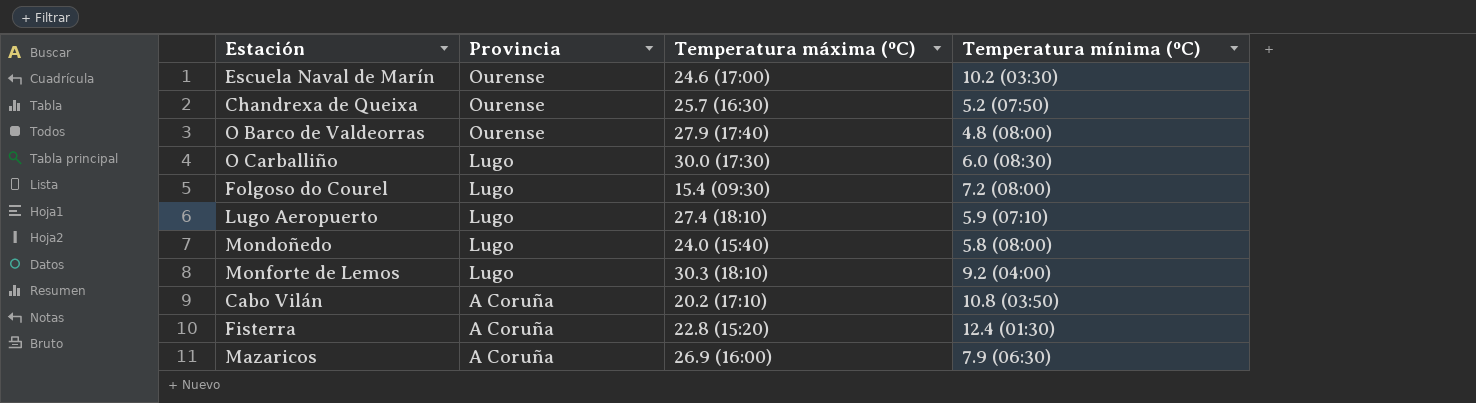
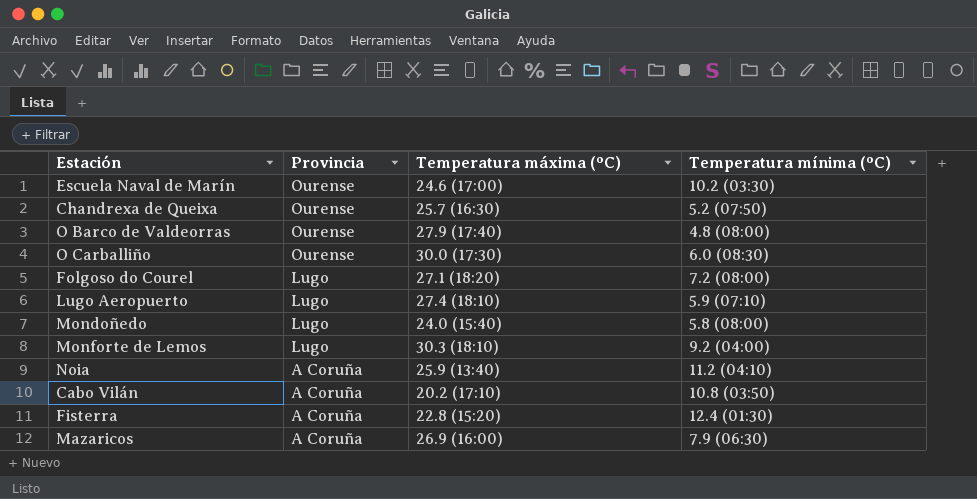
O Carballiño | Provincia: Lugo -> Ourense
Folgoso do Courel | Temperatura máxima (ºC): 15.4 (09:30) -> 27.1 (18:20)
row Noia: none -> A Coruña | 25.9 (13:40) | 11.2 (04:10)

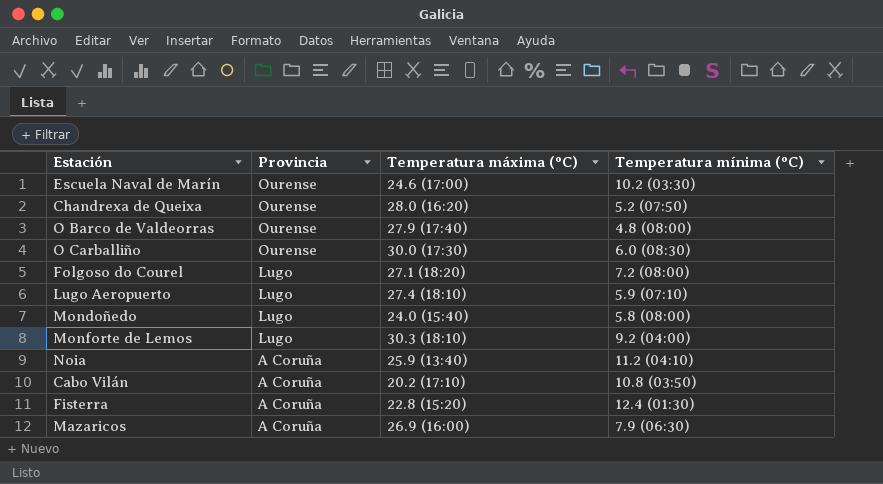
Chandrexa de Queixa | Temperatura máxima (ºC): 25.7 (16:30) -> 28.0 (16:20)

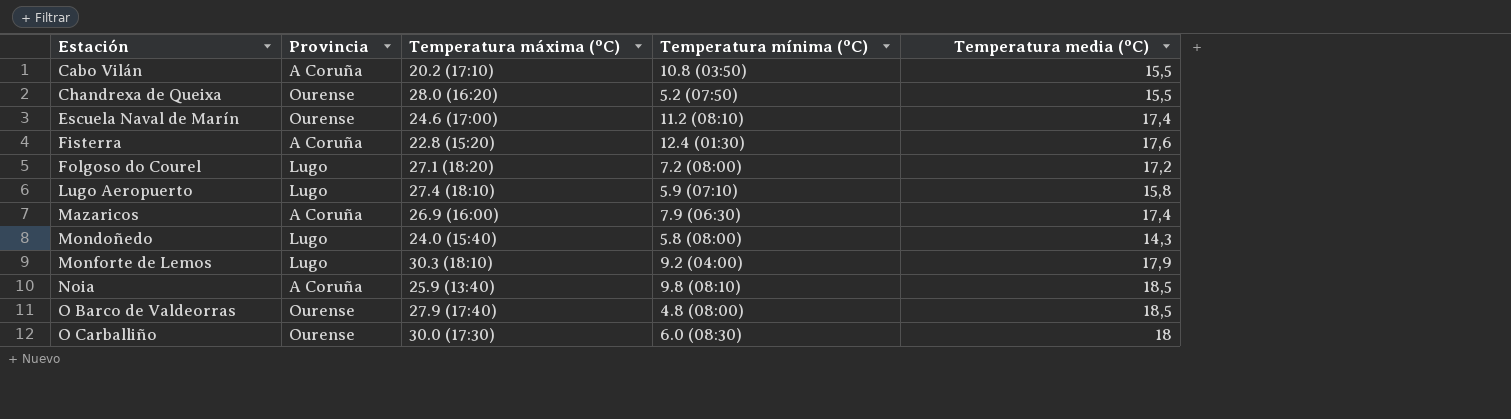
row order: Provincia descending -> Estación ascending
column Temperatura media (ºC) | position: none -> 5
Escuela Naval de Marín | Temperatura mínima (ºC): 10.2 (03:30) -> 11.2 (08:10)
Noia | Temperatura mínima (ºC): 11.2 (04:10) -> 9.8 (08:10)

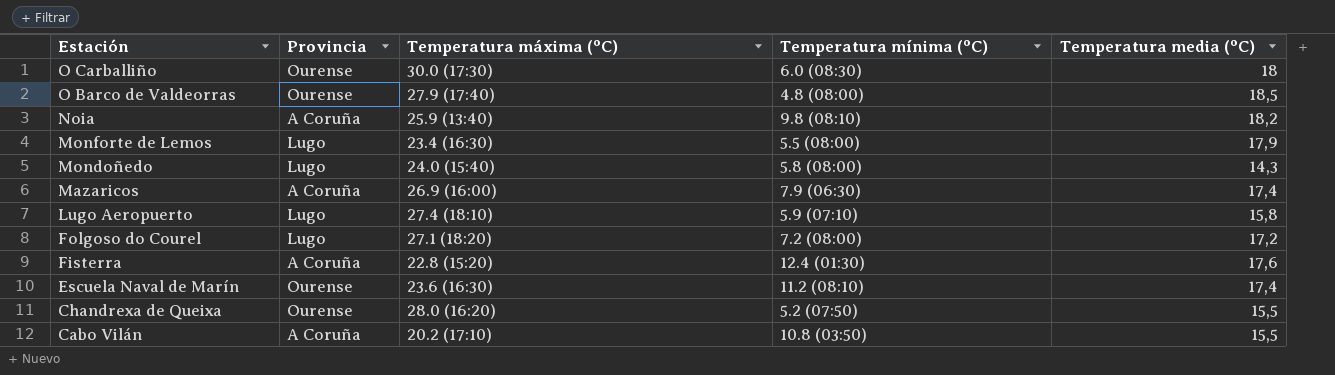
row order: Estación ascending -> Estación descending
Noia | Temperatura media (ºC): 18,5 -> 18,2
Monforte de Lemos | Temperatura máxima (ºC): 30.3 (18:10) -> 23.4 (16:30)
Monforte de Lemos | Temperatura mínima (ºC): 9.2 (04:00) -> 5.5 (08:00)
Escuela Naval de Marín | Temperatura máxima (ºC): 24.6 (17:00) -> 23.6 (16:30)

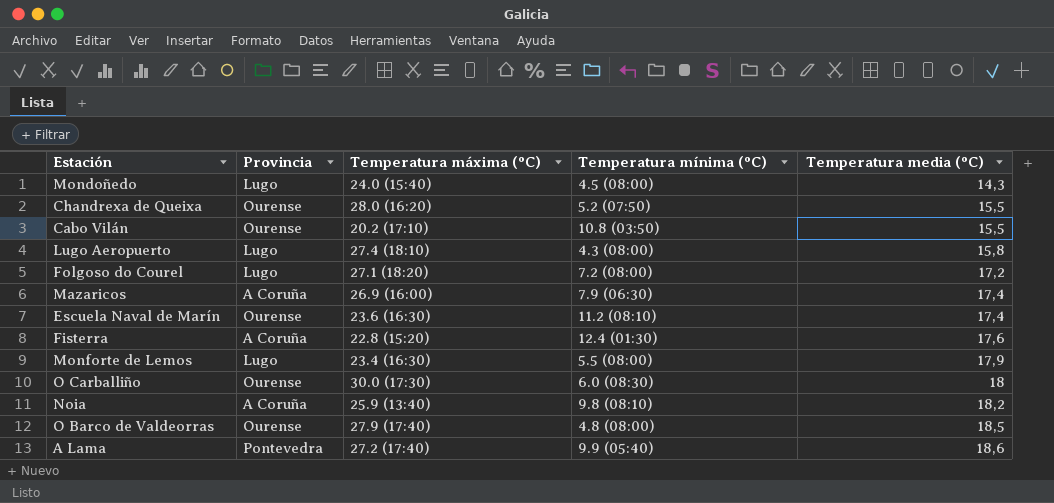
row order: Estación descending -> Temperatura media (ºC) ascending
Mondoñedo | Temperatura mínima (ºC): 5.8 (08:00) -> 4.5 (08:00)
Cabo Vilán | Provincia: A Coruña -> Ourense
Lugo Aeropuerto | Temperatura mínima (ºC): 5.9 (07:10) -> 4.3 (08:00)
row A Lama: none -> Pontevedra | 27.2 (17:40) | 9.9 (05:40) | 18,6

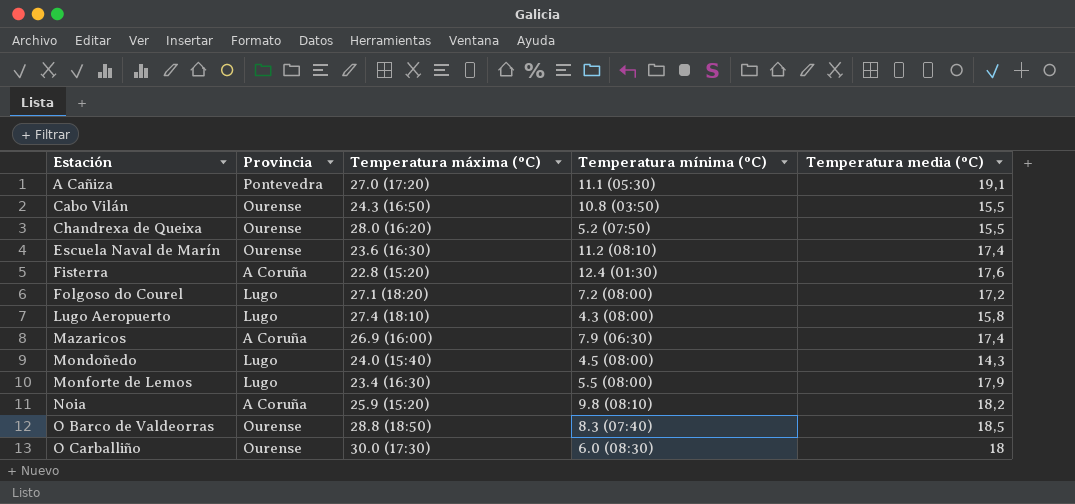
row order: Temperatura media (ºC) ascending -> Estación ascending
row A Lama: Pontevedra | 27.2 (17:40) | 9.9 (05:40) | 18,6 -> none
row A Cañiza: none -> Pontevedra | 27.0 (17:20) | 11.1 (05:30) | 19,1
Cabo Vilán | Temperatura máxima (ºC): 20.2 (17:10) -> 24.3 (16:50)
Noia | Temperatura máxima (ºC): 25.9 (13:40) -> 25.9 (15:20)
O Barco de Valdeorras | Temperatura máxima (ºC): 27.9 (17:40) -> 28.8 (18:50)
O Barco de Valdeorras | Temperatura mínima (ºC): 4.8 (08:00) -> 8.3 (07:40)

